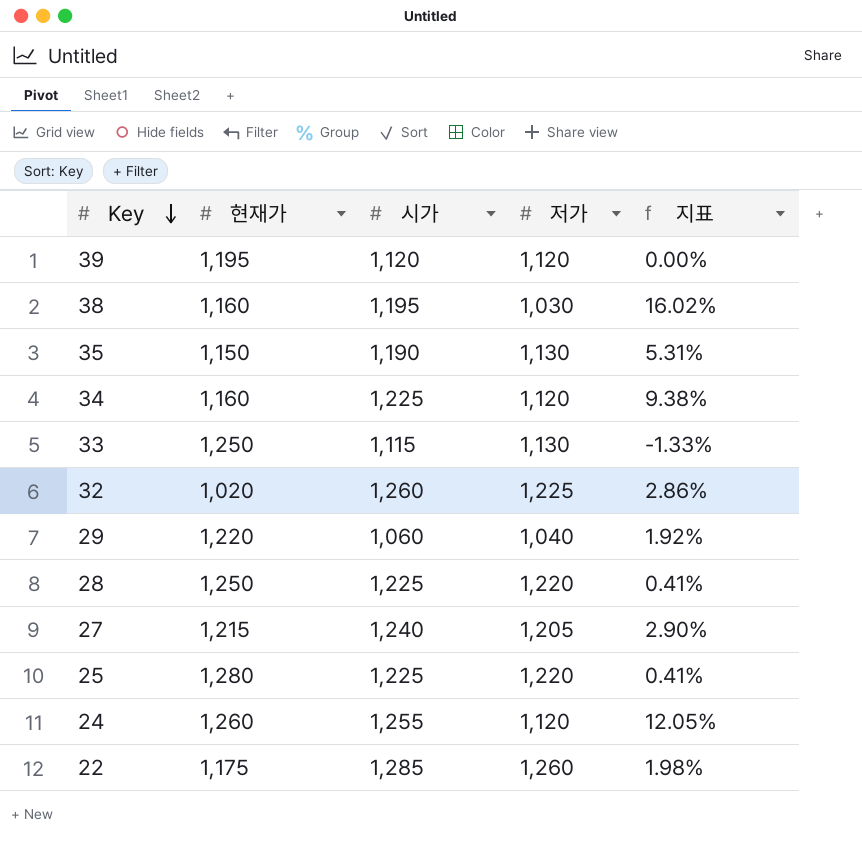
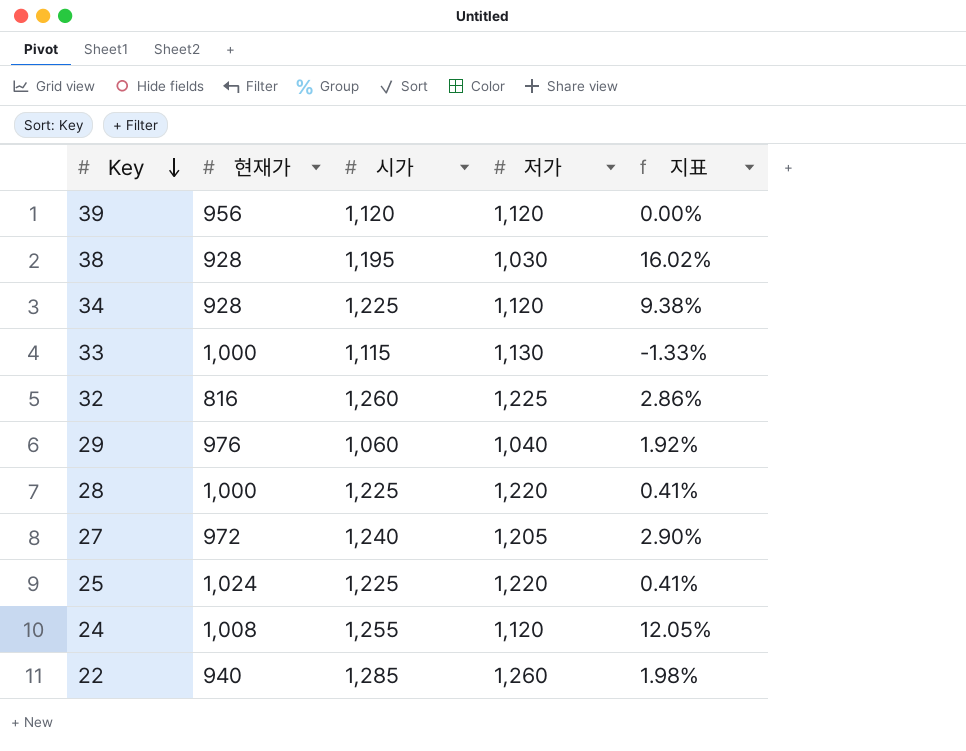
row 35: 1,150 | 1,190 | 1,130 | 5.31% -> none
39 | 현재가: 1,195 -> 956
38 | 현재가: 1,160 -> 928
34 | 현재가: 1,160 -> 928
33 | 현재가: 1,250 -> 1,000
32 | 현재가: 1,020 -> 816
29 | 현재가: 1,220 -> 976
28 | 현재가: 1,250 -> 1,000
27 | 현재가: 1,215 -> 972
25 | 현재가: 1,280 -> 1,024
24 | 현재가: 1,260 -> 1,008
22 | 현재가: 1,175 -> 940

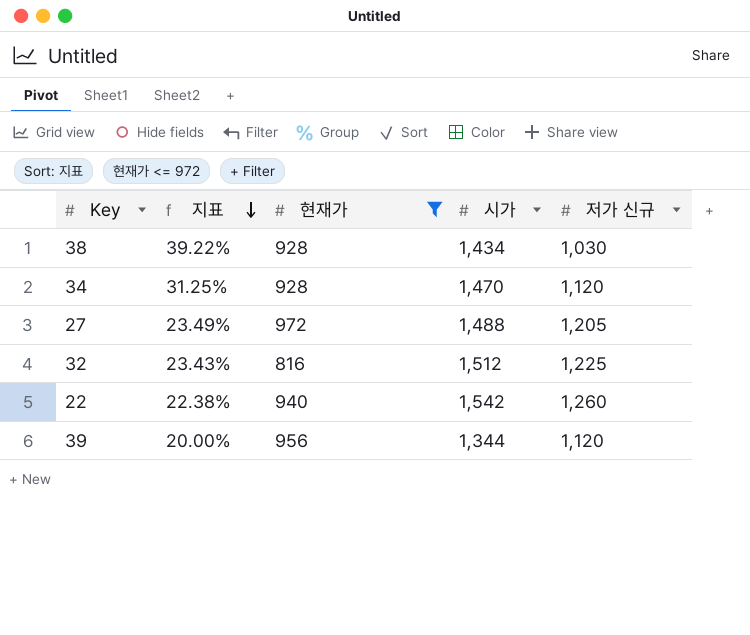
filter: none -> 현재가 <= 972
row order: Key descending -> 지표 descending
column 지표 | position: 5 -> 2
column name: 저가 -> 저가 신규
38 | 지표: 16.02% -> 39.22%
38 | 시가: 1,195 -> 1,434
34 | 지표: 9.38% -> 31.25%
34 | 시가: 1,225 -> 1,470
27 | 지표: 2.90% -> 23.49%
27 | 시가: 1,240 -> 1,488
32 | 지표: 2.86% -> 23.43%
32 | 시가: 1,260 -> 1,512
22 | 지표: 1.98% -> 22.38%
22 | 시가: 1,285 -> 1,542
39 | 지표: 0.00% -> 20.00%
39 | 시가: 1,120 -> 1,344

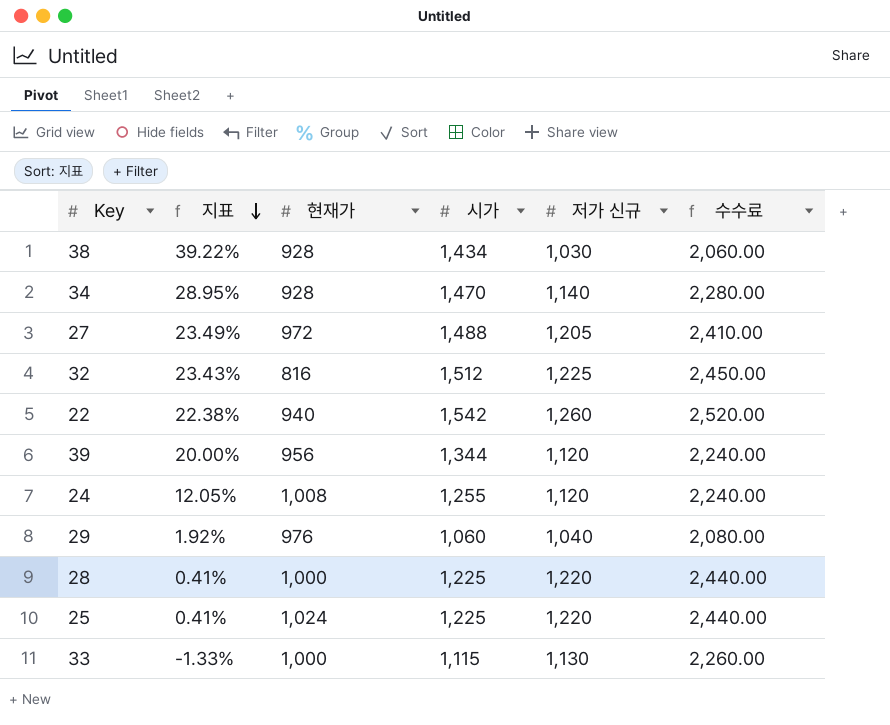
filter: 현재가 <= 972 -> none
column 수수료 | formula: none -> [저가 신규] * 2
34 | 지표: 31.25% -> 28.95%
34 | 저가 신규: 1,120 -> 1,140

